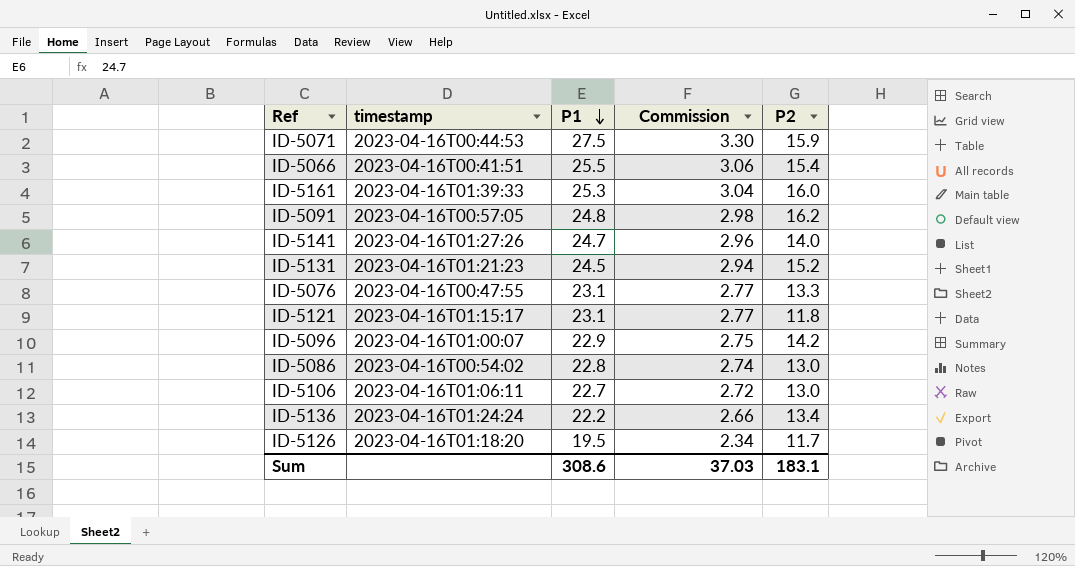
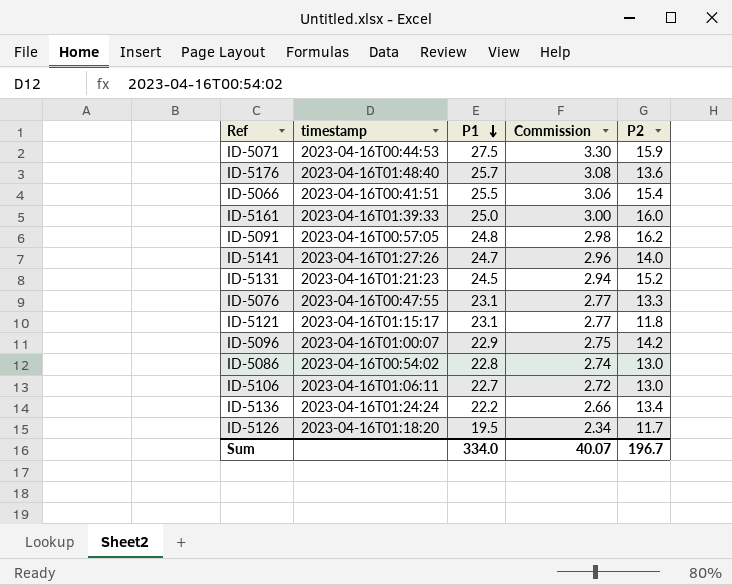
row ID-5176: none -> 2023-04-16T01:48:40 | 25.7 | 3.08 | 13.6
ID-5161 | P1: 25.3 -> 25.0
ID-5161 | Commission: 3.04 -> 3.00
Sum | P1: 308.6 -> 334.0
Sum | Commission: 37.03 -> 40.07
Sum | P2: 183.1 -> 196.7

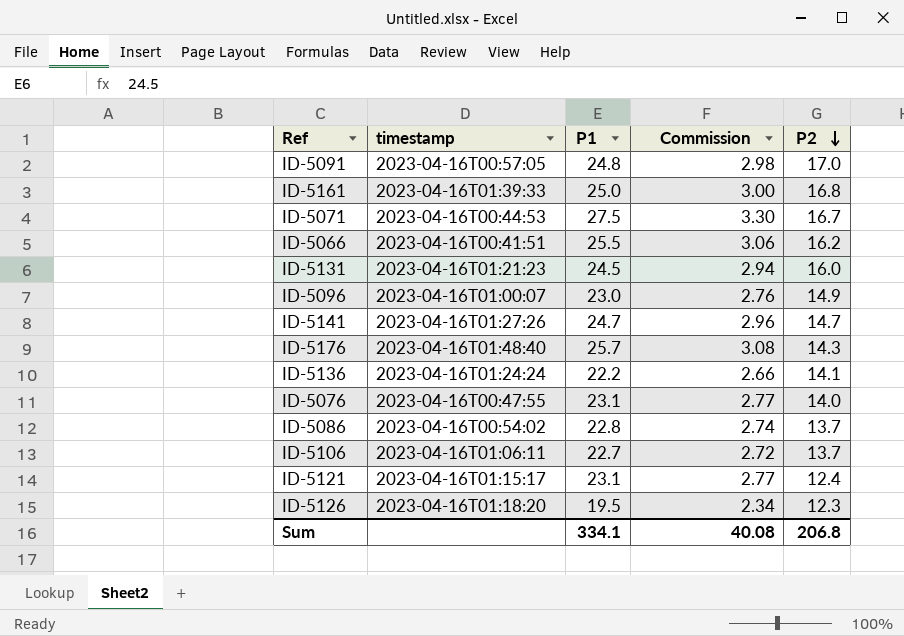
row order: P1 descending -> P2 descending
ID-5091 | P2: 16.2 -> 17.0
ID-5161 | P2: 16.0 -> 16.8
ID-5071 | P2: 15.9 -> 16.7
ID-5066 | P2: 15.4 -> 16.2
ID-5131 | P2: 15.2 -> 16.0
ID-5096 | P1: 22.9 -> 23.0
ID-5096 | Commission: 2.75 -> 2.76
ID-5096 | P2: 14.2 -> 14.9
ID-5141 | P2: 14.0 -> 14.7
ID-5176 | P2: 13.6 -> 14.3
ID-5136 | P2: 13.4 -> 14.1
ID-5076 | P2: 13.3 -> 14.0
ID-5086 | P2: 13.0 -> 13.7
ID-5106 | P2: 13.0 -> 13.7
ID-5121 | P2: 11.8 -> 12.4
ID-5126 | P2: 11.7 -> 12.3
Sum | P1: 334.0 -> 334.1
Sum | Commission: 40.07 -> 40.08
Sum | P2: 196.7 -> 206.8

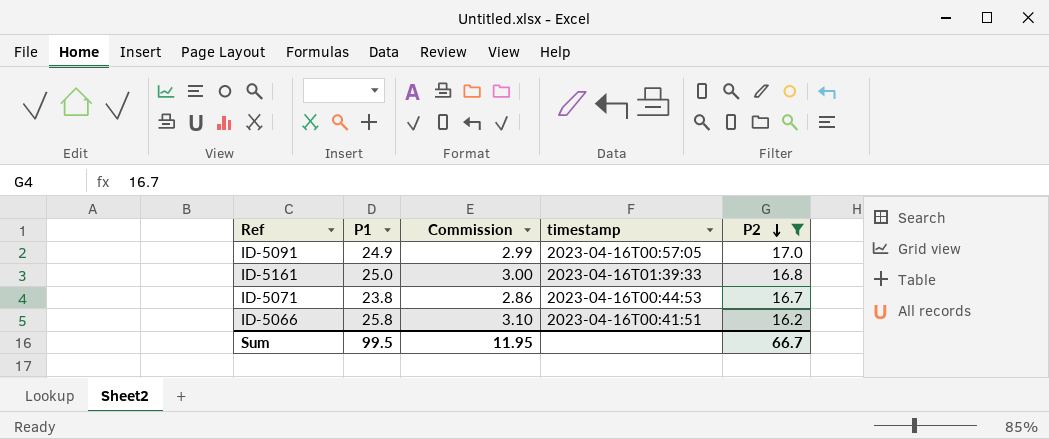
filter: none -> P2 >= 16.2
column timestamp | position: 2 -> 4
ID-5091 | P1: 24.8 -> 24.9
ID-5091 | Commission: 2.98 -> 2.99
ID-5071 | P1: 27.5 -> 23.8
ID-5071 | Commission: 3.30 -> 2.86
ID-5066 | P1: 25.5 -> 25.8
ID-5066 | Commission: 3.06 -> 3.10
Sum | P1: 334.1 -> 99.5
Sum | Commission: 40.08 -> 11.95
Sum | P2: 206.8 -> 66.7

